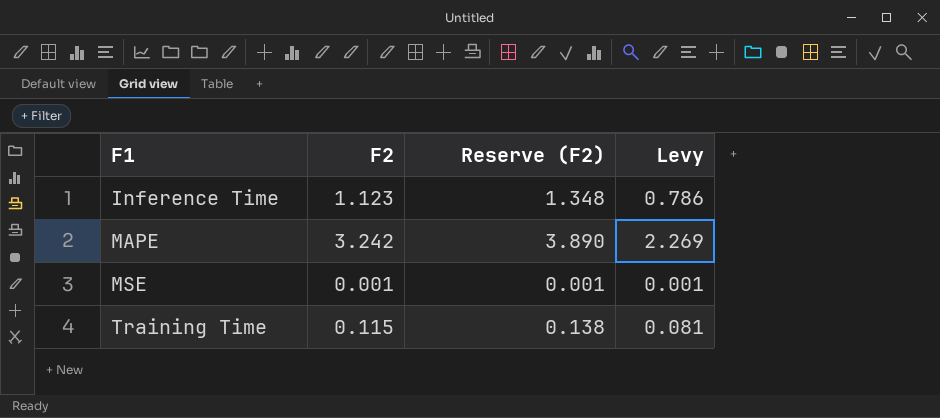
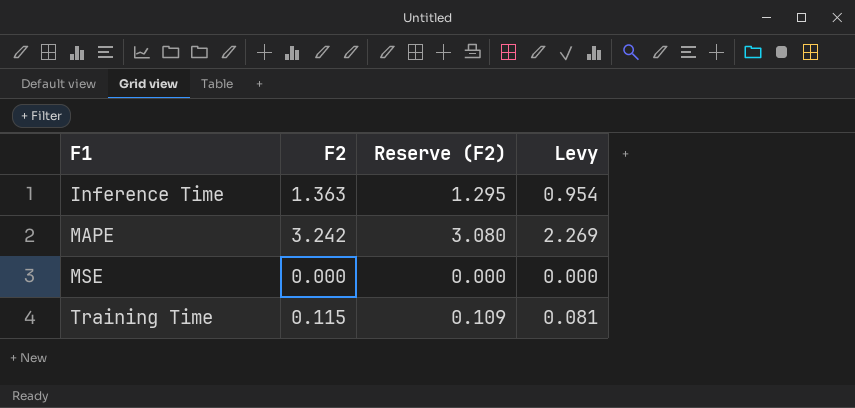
column Reserve (F2) | formula: [F2] * 1.2 -> [F2] * 0.95
Inference Time | F2: 1.123 -> 1.363
Inference Time | Levy: 0.786 -> 0.954
MSE | F2: 0.001 -> 0.000
MSE | Levy: 0.001 -> 0.000

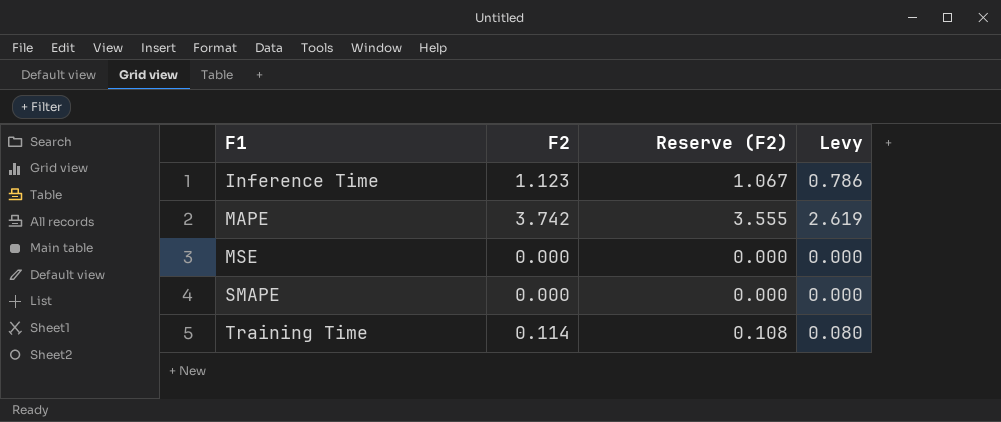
Inference Time | F2: 1.363 -> 1.123
Inference Time | Reserve (F2): 1.295 -> 1.067
Inference Time | Levy: 0.954 -> 0.786
MAPE | F2: 3.242 -> 3.742
MAPE | Reserve (F2): 3.080 -> 3.555
MAPE | Levy: 2.269 -> 2.619
row SMAPE: none -> 0.000 | 0.000 | 0.000
Training Time | F2: 0.115 -> 0.114
Training Time | Reserve (F2): 0.109 -> 0.108
Training Time | Levy: 0.081 -> 0.080

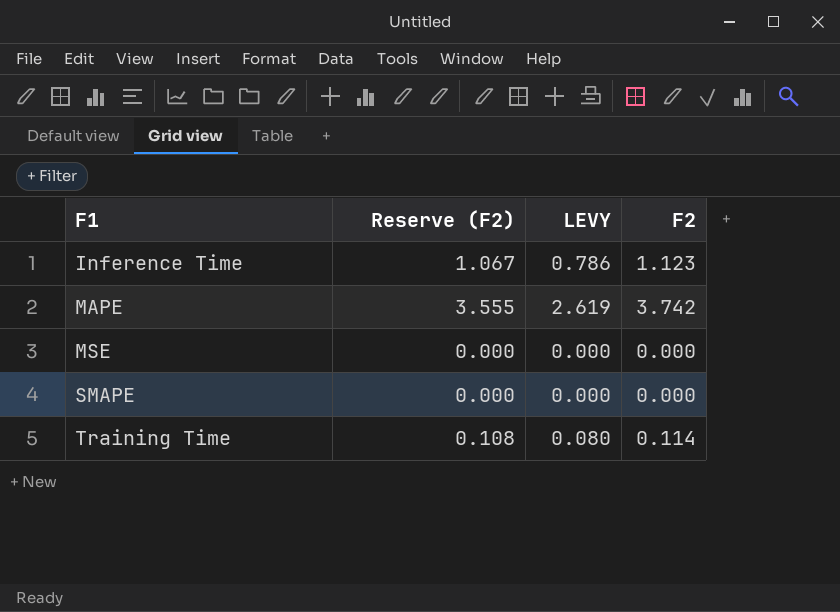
column name: Levy -> LEVY
column F2 | position: 2 -> 4

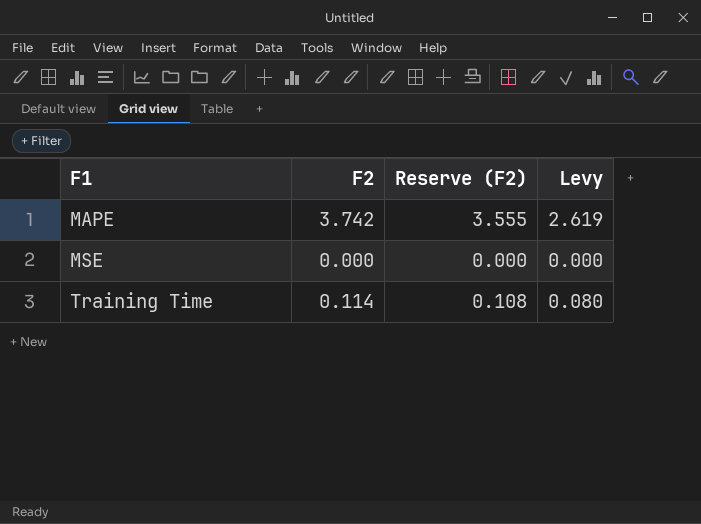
column F2 | position: 4 -> 2
column name: LEVY -> Levy
row Inference Time: 1.067 | 0.786 | 1.123 -> none
row SMAPE: 0.000 | 0.000 | 0.000 -> none

